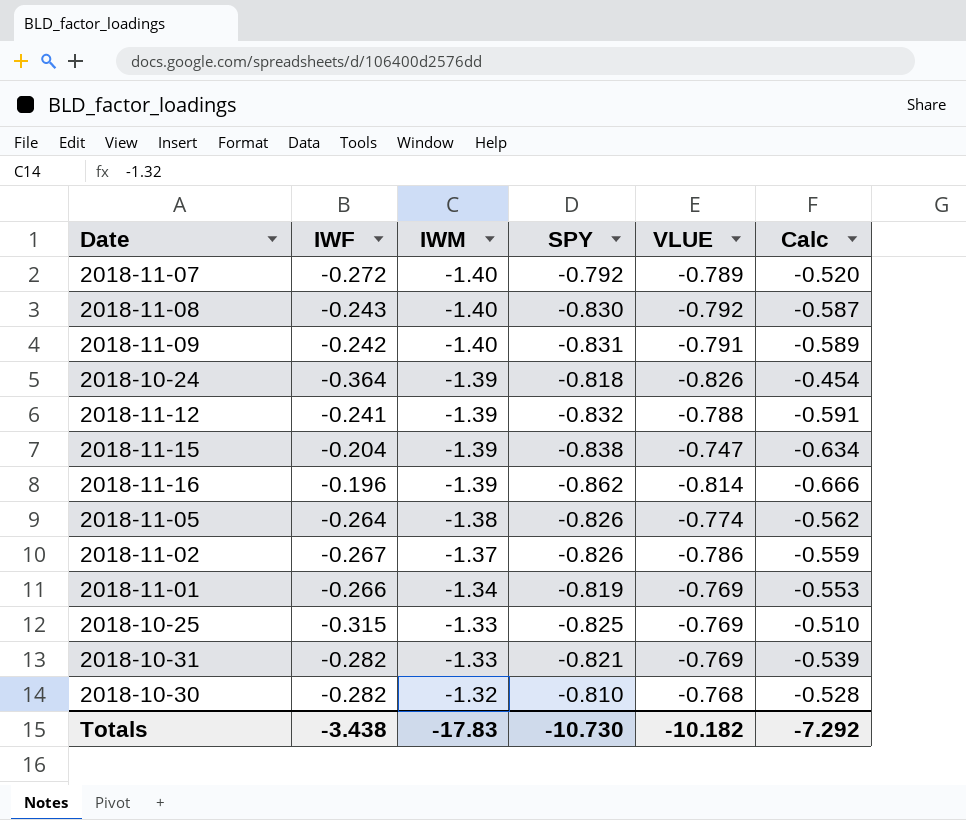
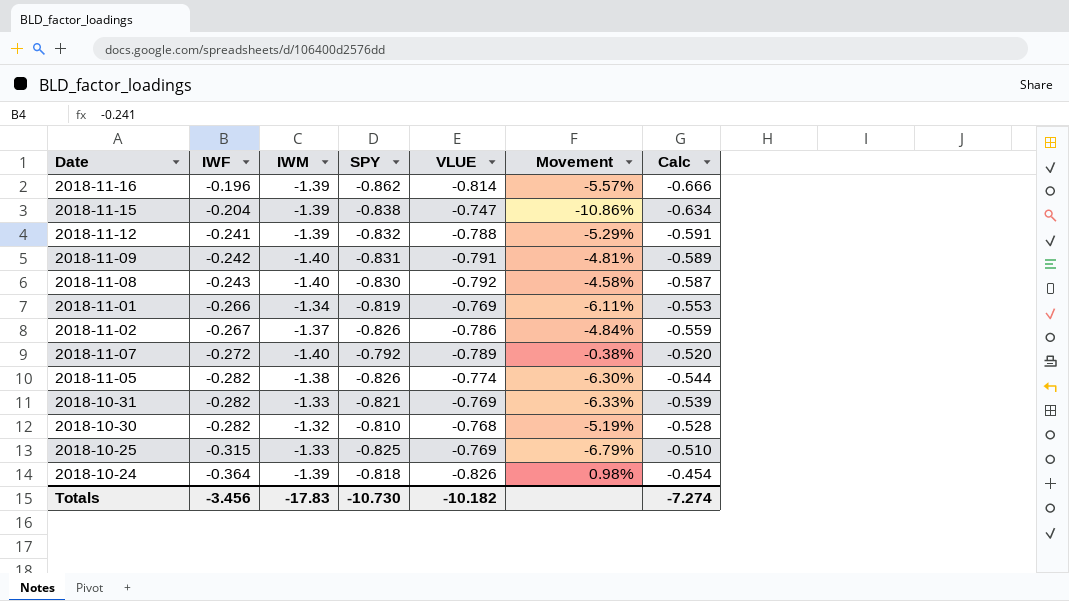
row order: IWM ascending -> IWF descending
column Movement | formula: none -> ([VLUE] - [SPY]) / [SPY]
2018-11-05 | IWF: -0.264 -> -0.282
2018-11-05 | Calc: -0.562 -> -0.544
Totals | IWF: -3.438 -> -3.456
Totals | Calc: -7.292 -> -7.274

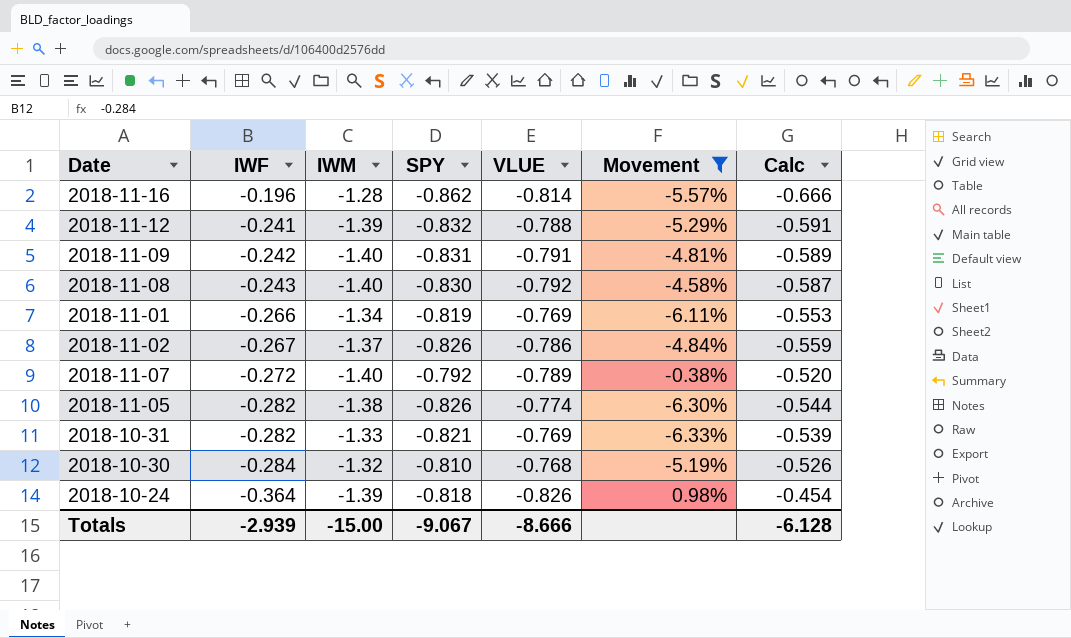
filter: none -> Movement >= -6.33%
2018-11-16 | IWM: -1.39 -> -1.28
2018-10-30 | IWF: -0.282 -> -0.284
2018-10-30 | Calc: -0.528 -> -0.526
Totals | IWF: -3.456 -> -2.939
Totals | IWM: -17.83 -> -15.00
Totals | SPY: -10.730 -> -9.067
Totals | VLUE: -10.182 -> -8.666
Totals | Calc: -7.274 -> -6.128

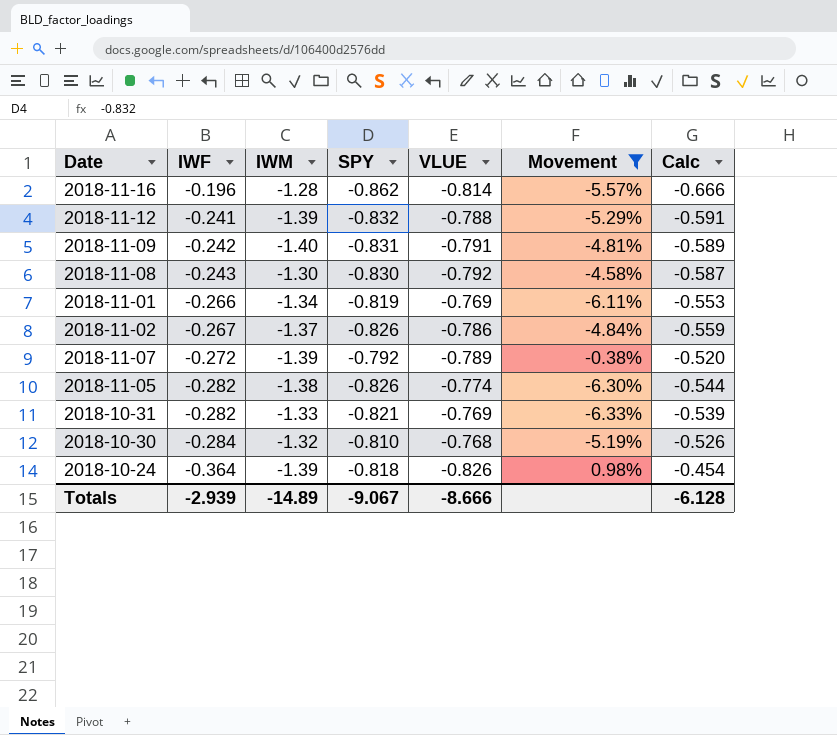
2018-11-08 | IWM: -1.40 -> -1.30
2018-11-07 | IWM: -1.40 -> -1.39
Totals | IWM: -15.00 -> -14.89

